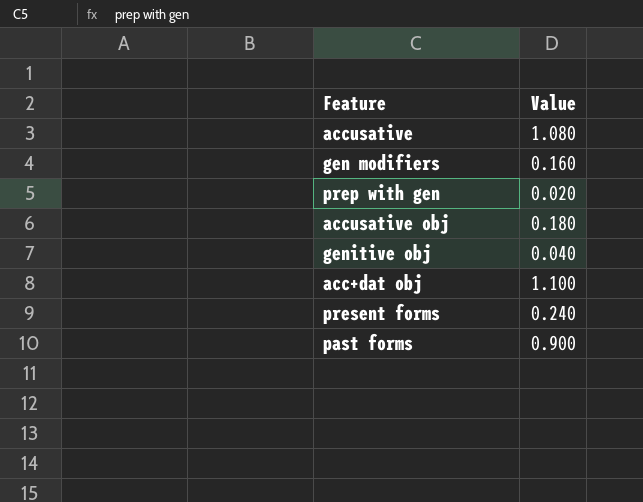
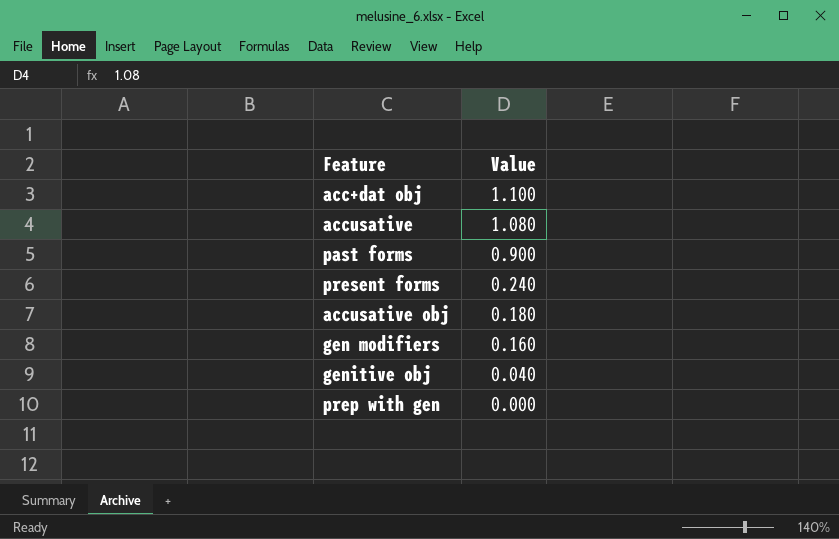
row order: none -> Value descending
prep with gen | Value: 0.020 -> 0.000

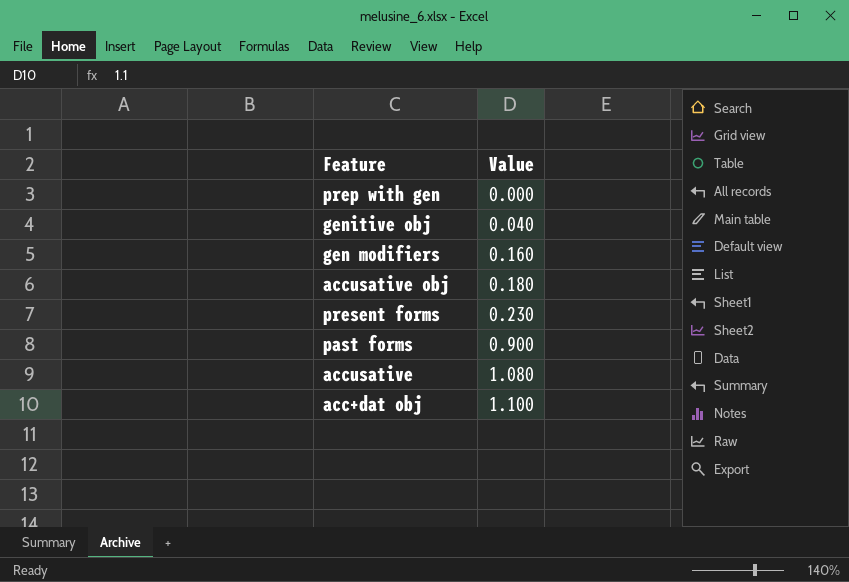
row order: Value descending -> Value ascending
present forms | Value: 0.240 -> 0.230

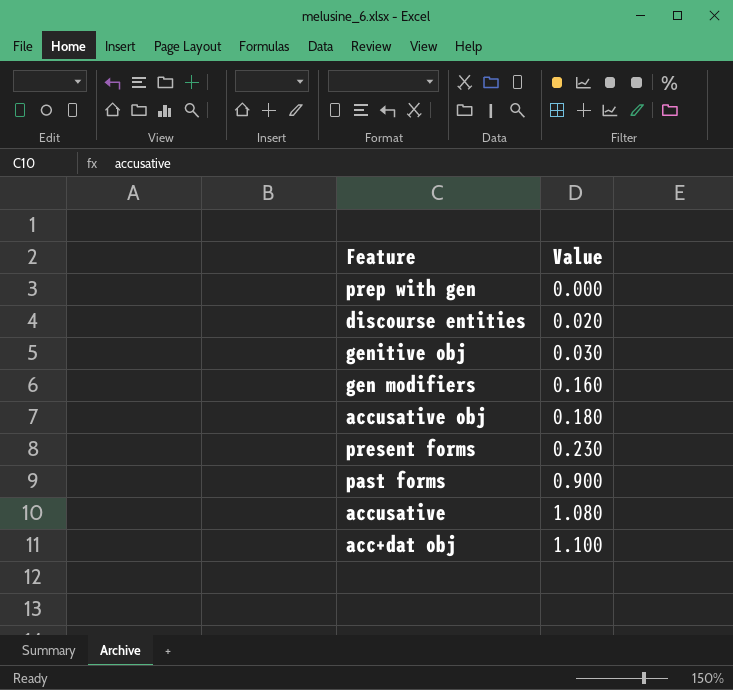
row discourse entities: none -> 0.020
genitive obj | Value: 0.040 -> 0.030

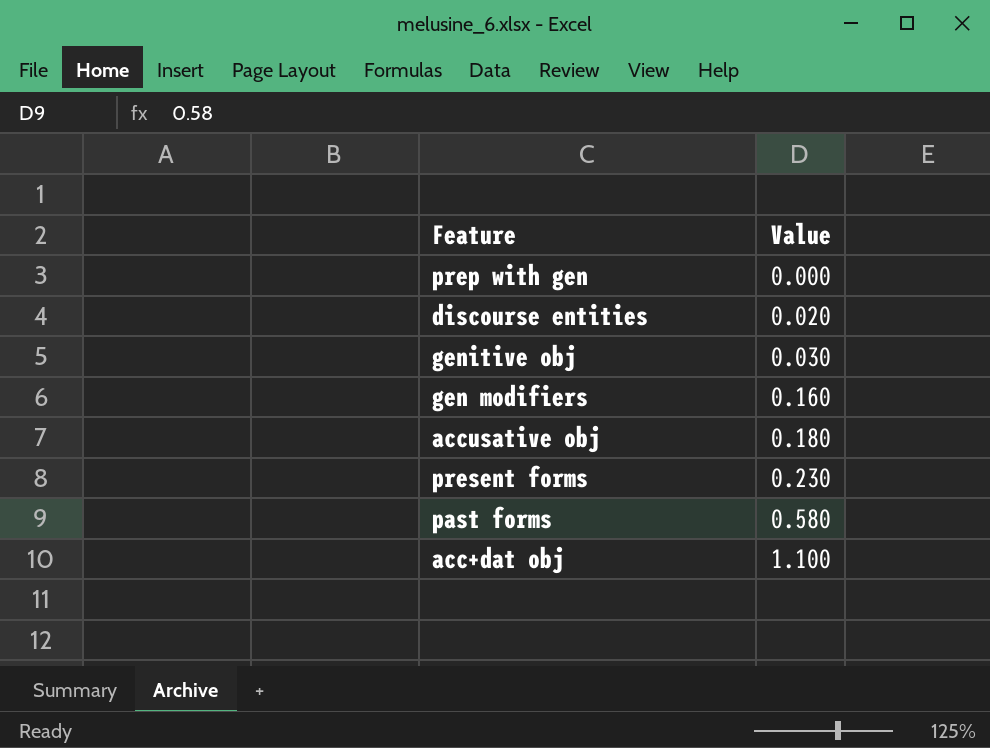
row accusative: 1.080 -> none
past forms | Value: 0.900 -> 0.580

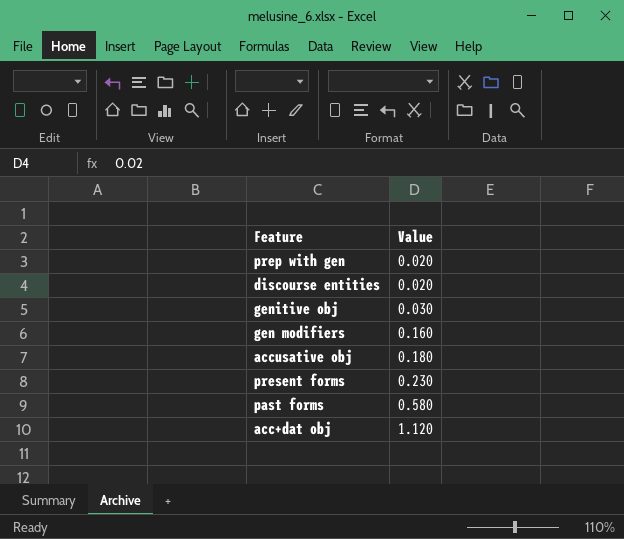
prep with gen | Value: 0.000 -> 0.020
acc+dat obj | Value: 1.100 -> 1.120

